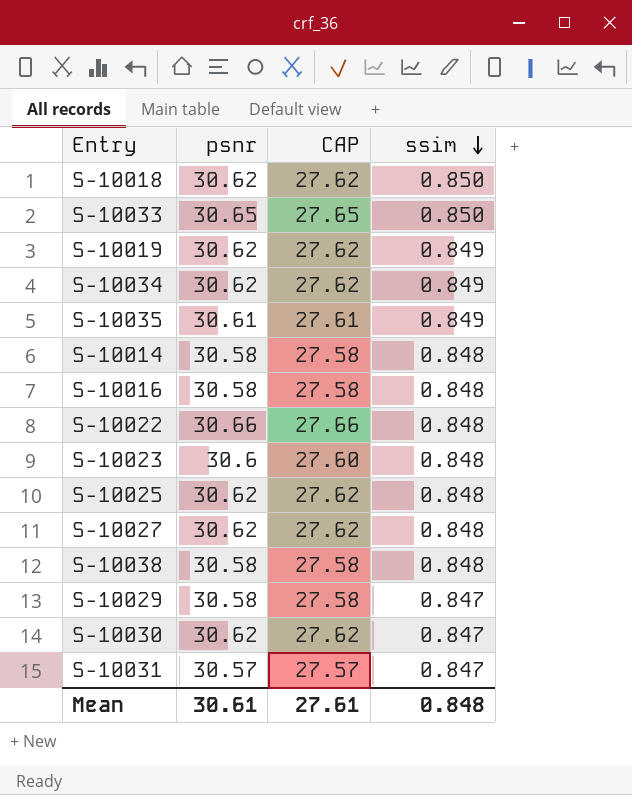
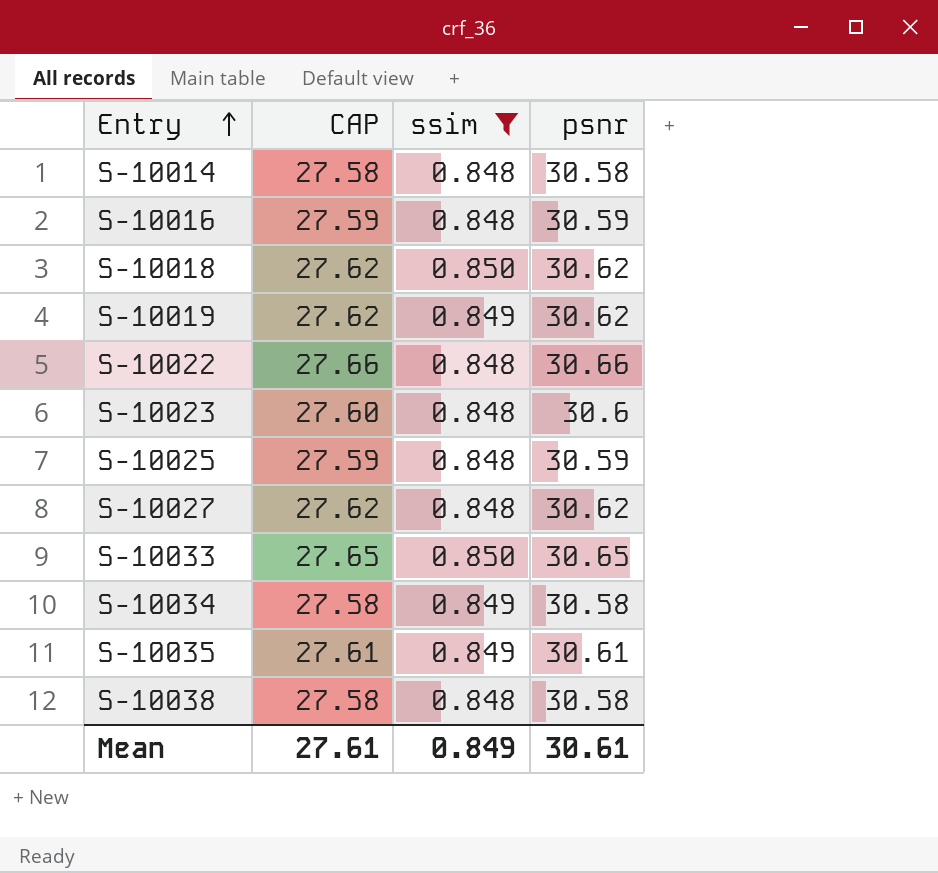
filter: none -> ssim != 0.847
row order: ssim descending -> Entry ascending
column psnr | position: 2 -> 4
S-10016 | CAP: 27.58 -> 27.59
S-10016 | psnr: 30.58 -> 30.59
S-10025 | CAP: 27.62 -> 27.59
S-10025 | psnr: 30.62 -> 30.59
S-10034 | CAP: 27.62 -> 27.58
S-10034 | psnr: 30.62 -> 30.58
Mean | ssim: 0.848 -> 0.849

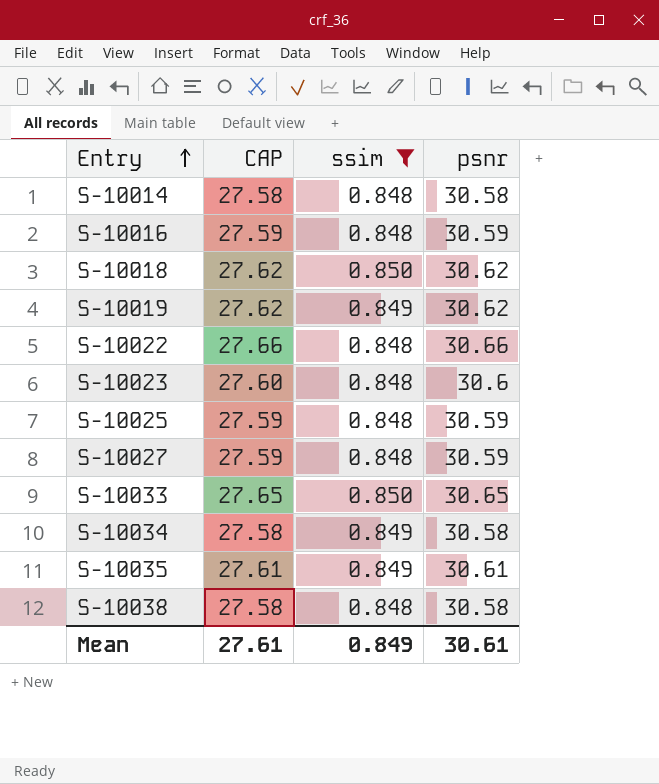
S-10027 | CAP: 27.62 -> 27.59
S-10027 | psnr: 30.62 -> 30.59

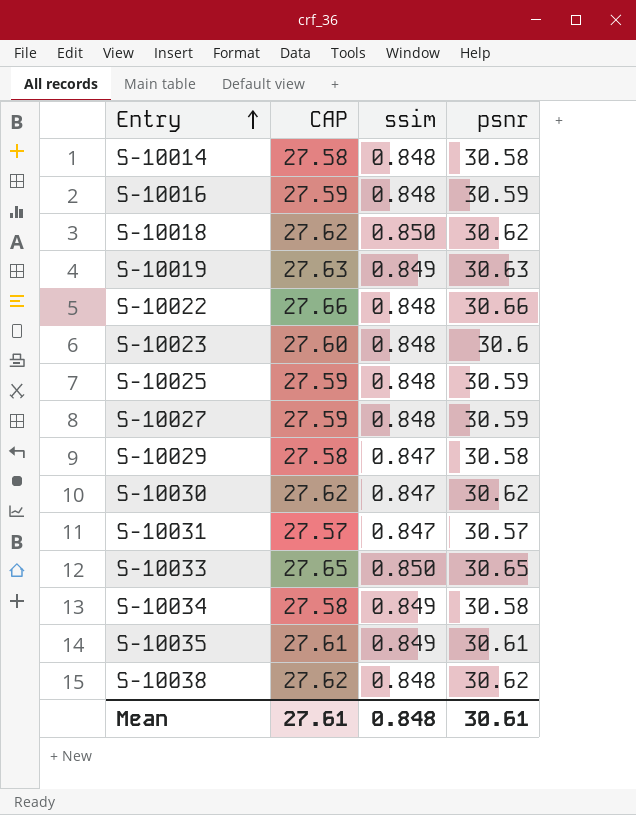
filter: ssim != 0.847 -> none
S-10019 | CAP: 27.62 -> 27.63
S-10019 | psnr: 30.62 -> 30.63
S-10038 | CAP: 27.58 -> 27.62
S-10038 | psnr: 30.58 -> 30.62
Mean | ssim: 0.849 -> 0.848

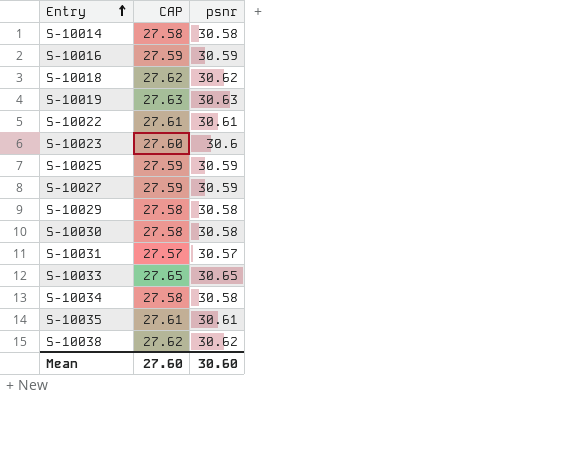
column ssim | position: 3 -> none
S-10022 | CAP: 27.66 -> 27.61
S-10022 | psnr: 30.66 -> 30.61
S-10030 | CAP: 27.62 -> 27.58
S-10030 | psnr: 30.62 -> 30.58
Mean | CAP: 27.61 -> 27.60
Mean | psnr: 30.61 -> 30.60

